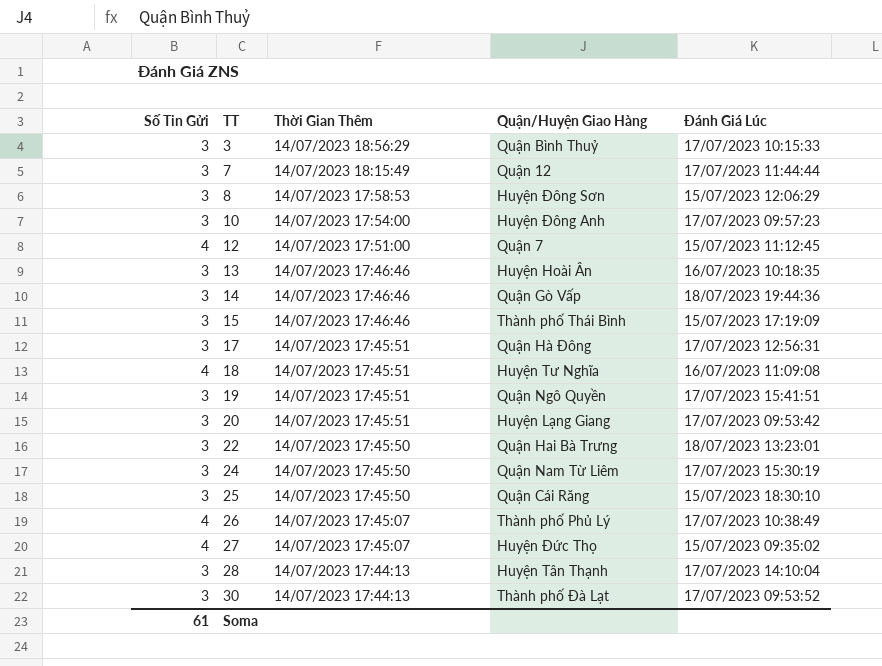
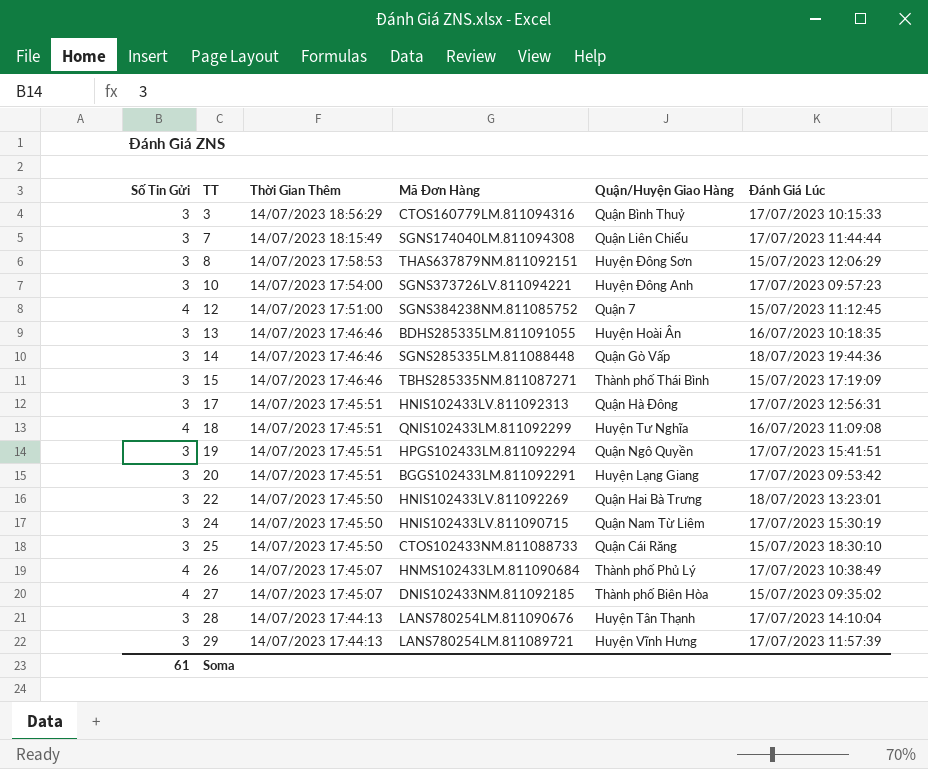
column Mã Đơn Hàng | position: none -> 4
row 30: 3 | 14/07/2023 17:44:13 | Thành phố Đà Lạt | 17/07/2023 09:53:52 -> none
7 | Quận/Huyện Giao Hàng: Quận 12 -> Quận Liên Chiểu
27 | Quận/Huyện Giao Hàng: Huyện Đức Thọ -> Thành phố Biên Hòa
row 29: none -> 3 | 14/07/2023 17:44:13 | LANS780254LM.811089721 | Huyện Vĩnh Hưng | 17/07/2023 11:57:39

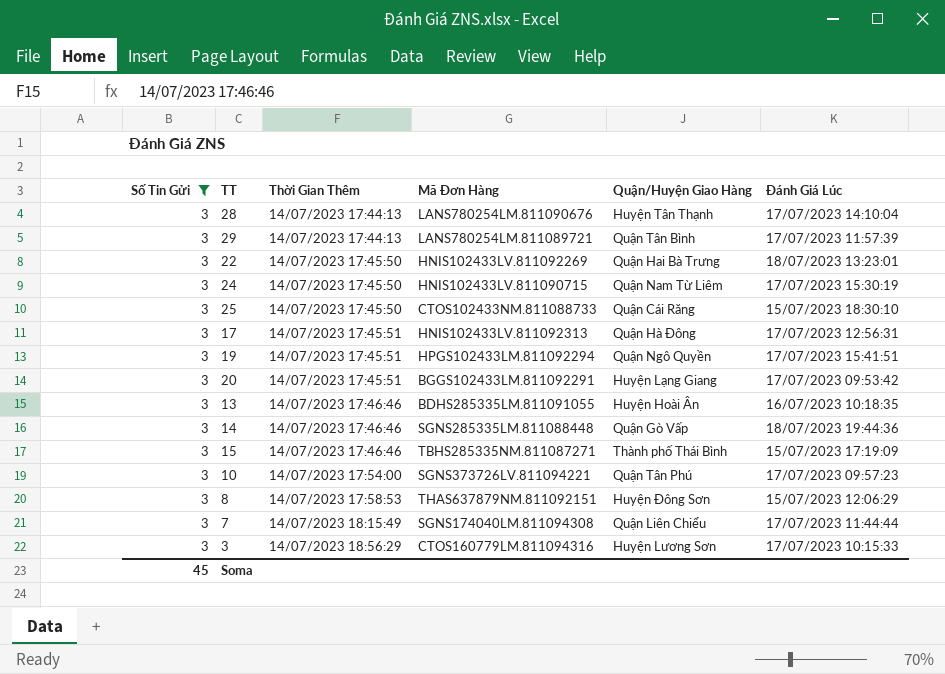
filter: none -> Số Tin Gửi = 3
row order: TT ascending -> Thời Gian Thêm ascending
29 | Quận/Huyện Giao Hàng: Huyện Vĩnh Hưng -> Quận Tân Bình
10 | Quận/Huyện Giao Hàng: Huyện Đông Anh -> Quận Tân Phú
3 | Quận/Huyện Giao Hàng: Quận Bình Thuỷ -> Huyện Lương Sơn
Soma | Số Tin Gửi: 61 -> 45

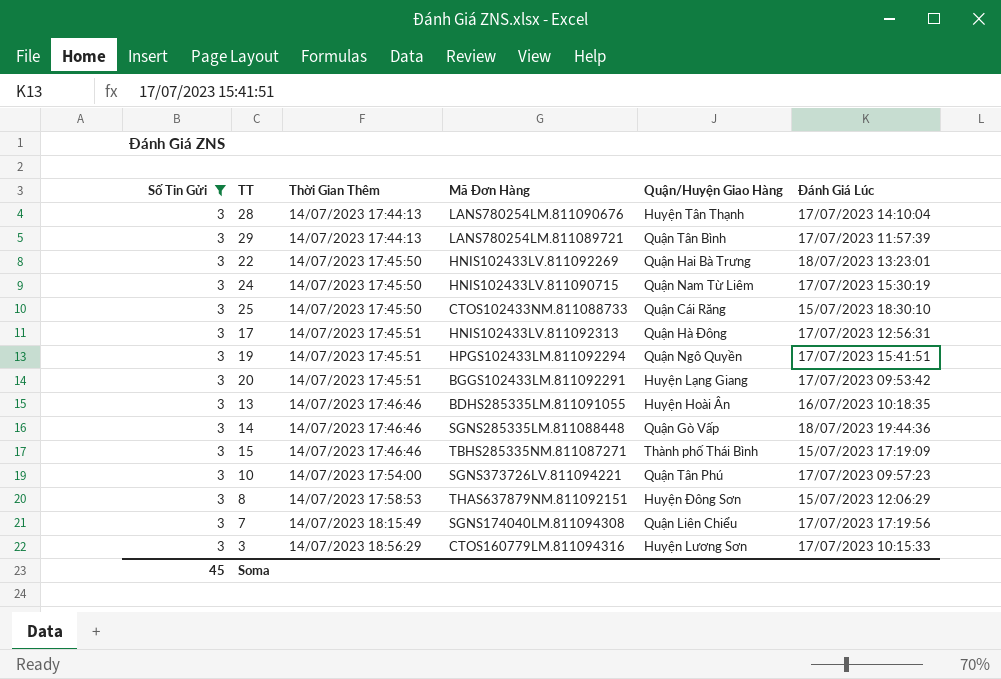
7 | Đánh Giá Lúc: 17/07/2023 11:44:44 -> 17/07/2023 17:19:56

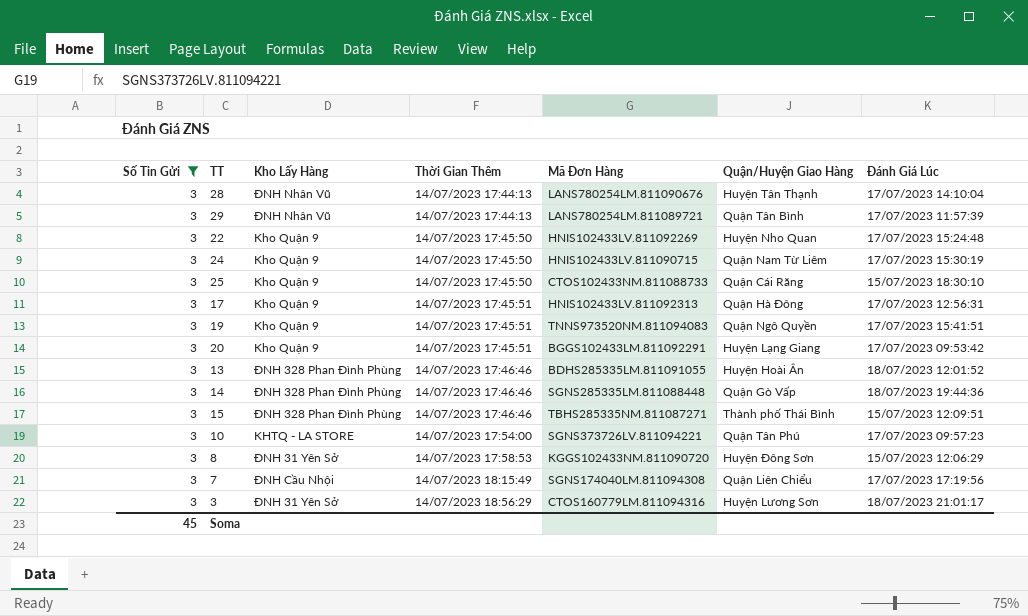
column Kho Lấy Hàng | position: none -> 3
22 | Quận/Huyện Giao Hàng: Quận Hai Bà Trưng -> Huyện Nho Quan
22 | Đánh Giá Lúc: 18/07/2023 13:23:01 -> 17/07/2023 15:24:48
19 | Mã Đơn Hàng: HPGS102433LM.811092294 -> TNNS973520NM.811094083
13 | Đánh Giá Lúc: 16/07/2023 10:18:35 -> 18/07/2023 12:01:52
15 | Đánh Giá Lúc: 15/07/2023 17:19:09 -> 15/07/2023 12:09:51
8 | Mã Đơn Hàng: THAS637879NM.811092151 -> KGGS102433NM.811090720
3 | Đánh Giá Lúc: 17/07/2023 10:15:33 -> 18/07/2023 21:01:17

